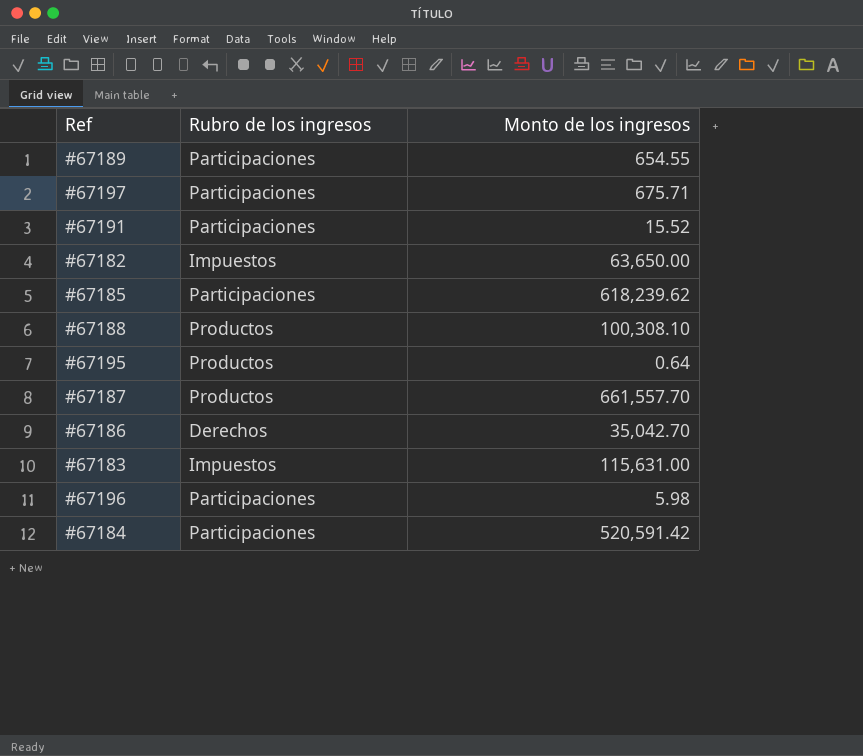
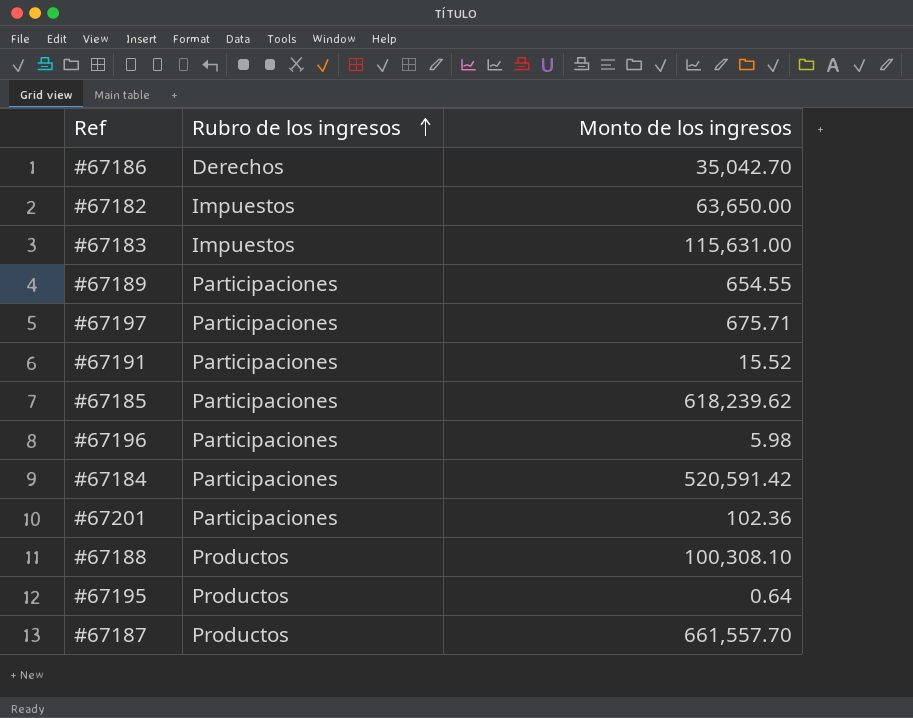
row order: none -> Rubro de los ingresos ascending
row #67201: none -> Participaciones | 102.36

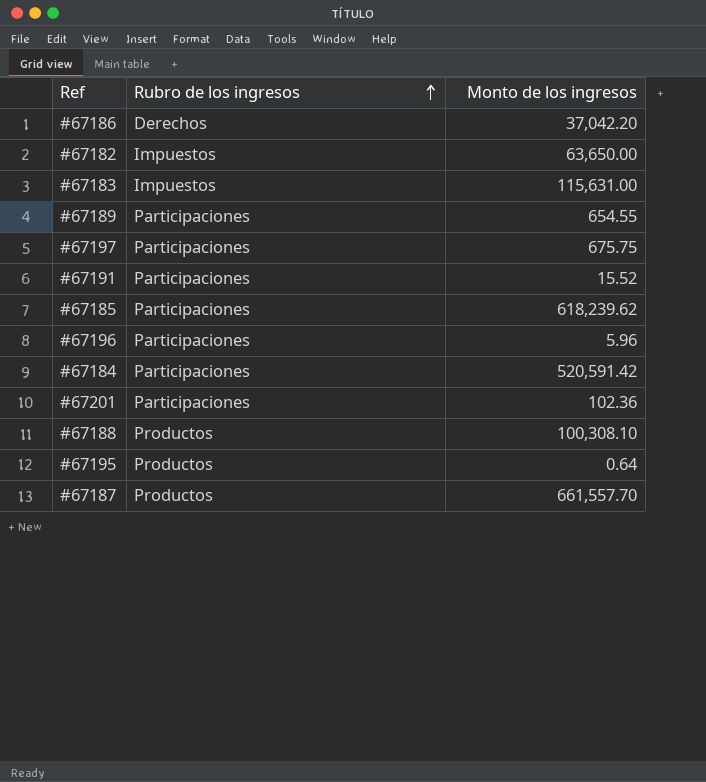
#67186 | Monto de los ingresos: 35,042.70 -> 37,042.20
#67197 | Monto de los ingresos: 675.71 -> 675.75
#67196 | Monto de los ingresos: 5.98 -> 5.96

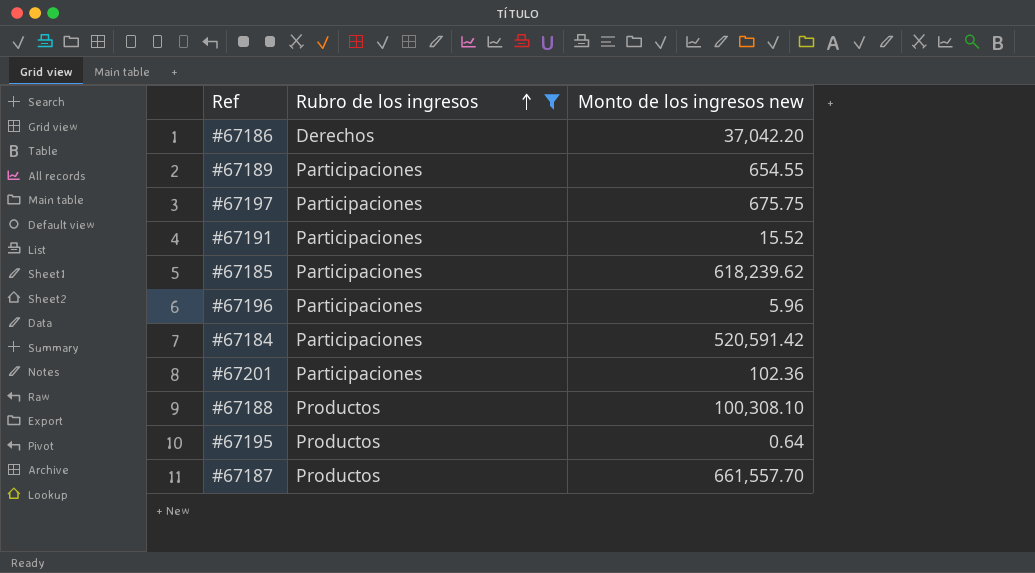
filter: none -> Rubro de los ingresos != Impuestos
column name: Monto de los ingresos -> Monto de los ingresos new

